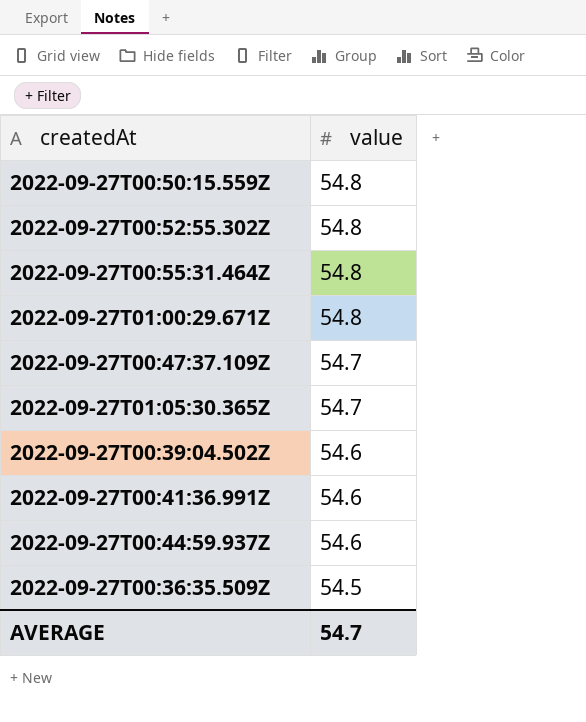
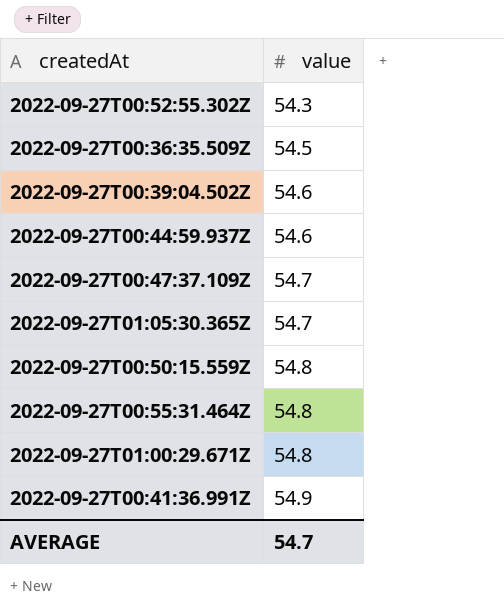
row order: value descending -> value ascending
2022-09-27T00:52:55.302Z | value: 54.8 -> 54.3
2022-09-27T00:41:36.991Z | value: 54.6 -> 54.9

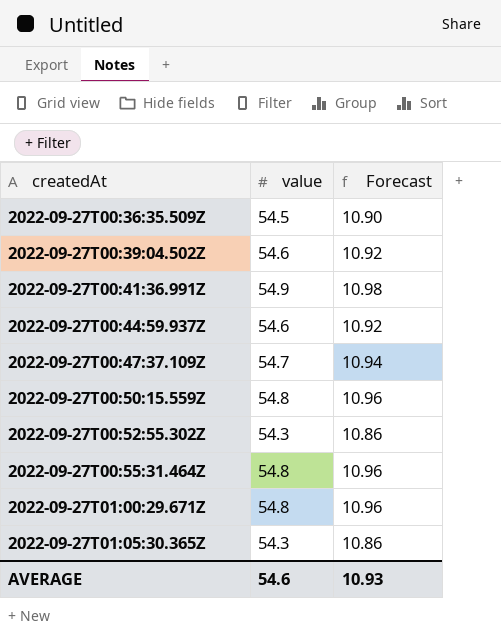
row order: value ascending -> createdAt ascending
column Forecast | formula: none -> [value] * 0.2
2022-09-27T01:05:30.365Z | value: 54.7 -> 54.3
AVERAGE | value: 54.7 -> 54.6

